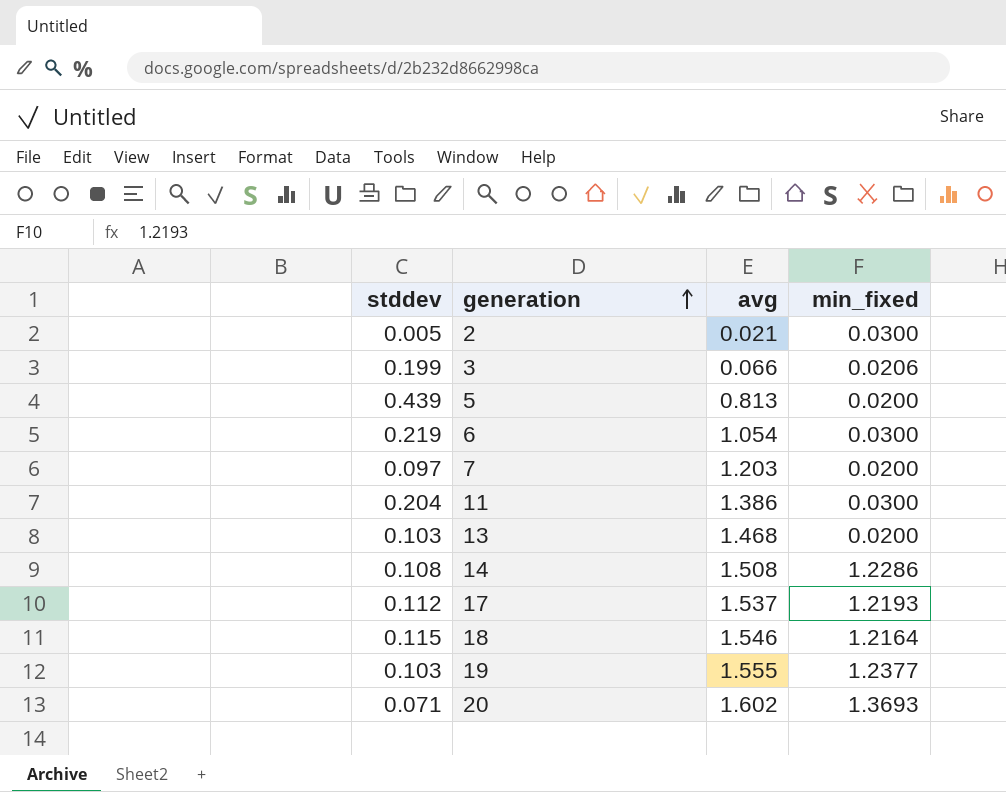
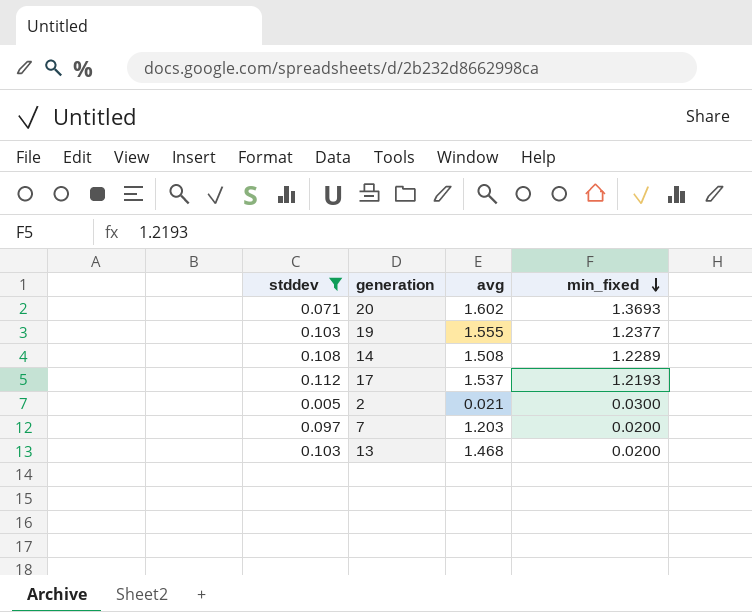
filter: none -> stddev <= 0.112
row order: generation ascending -> min_fixed descending
14 | min_fixed: 1.2286 -> 1.2289

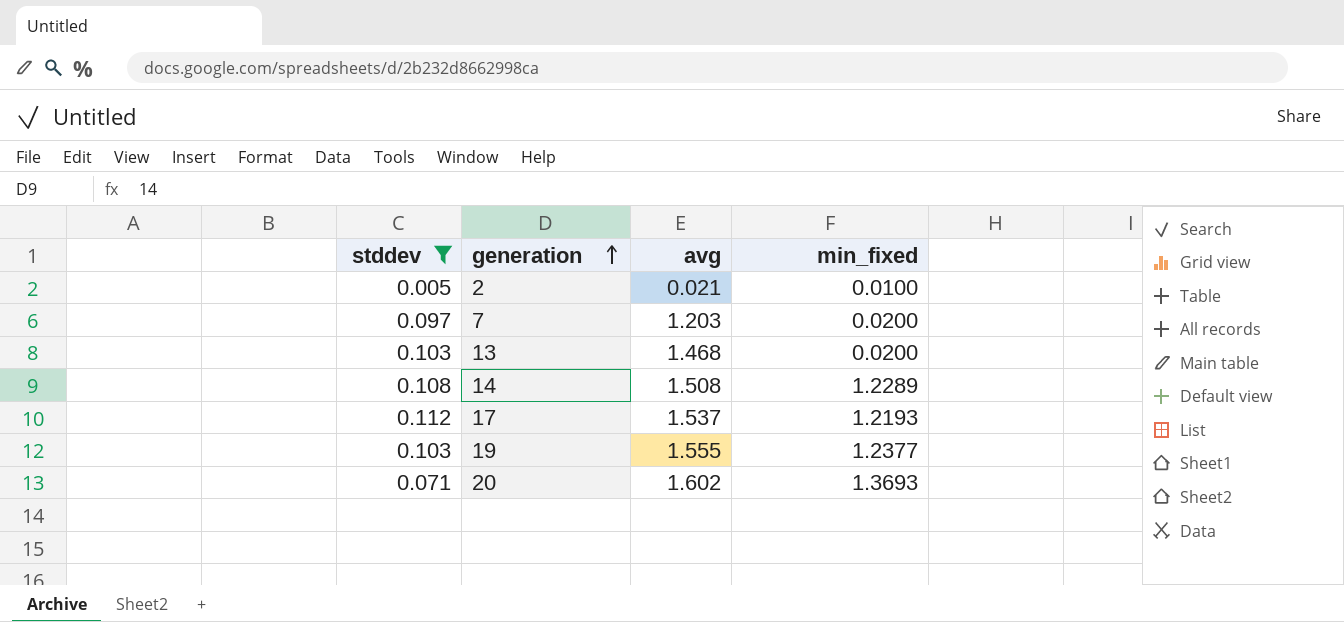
row order: min_fixed descending -> generation ascending
2 | min_fixed: 0.0300 -> 0.0100

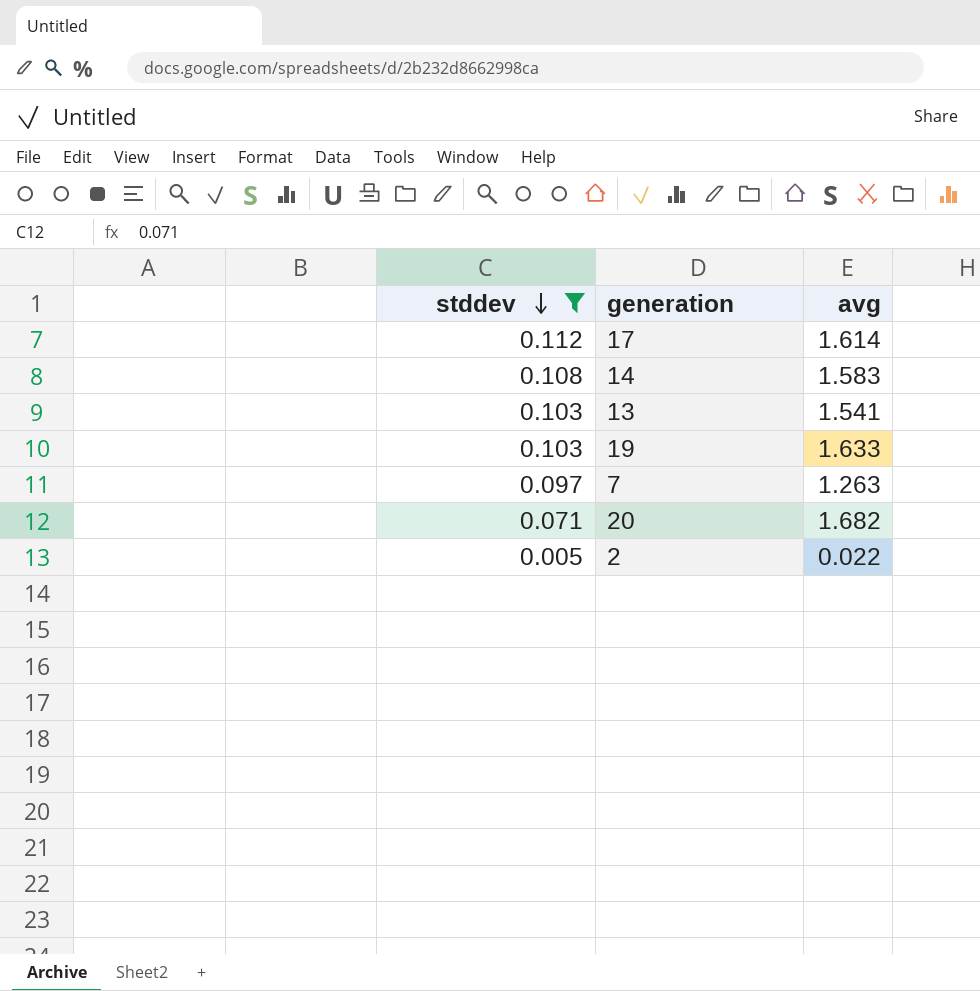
row order: generation ascending -> stddev descending
column min_fixed | position: 4 -> none
17 | avg: 1.537 -> 1.614
14 | avg: 1.508 -> 1.583
13 | avg: 1.468 -> 1.541
19 | avg: 1.555 -> 1.633
7 | avg: 1.203 -> 1.263
20 | avg: 1.602 -> 1.682
2 | avg: 0.021 -> 0.022

